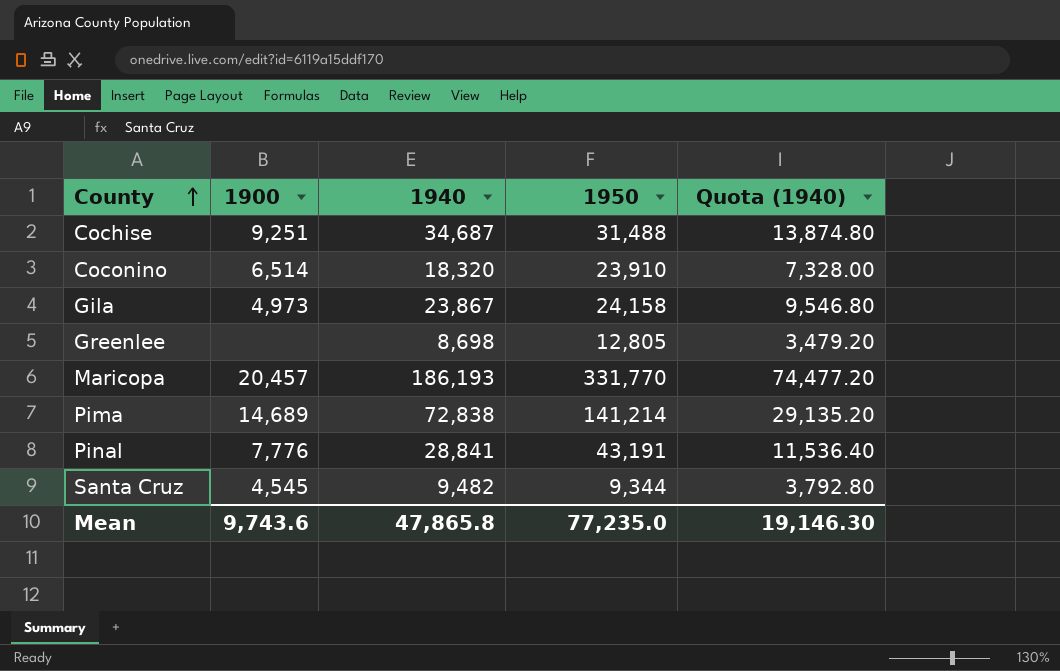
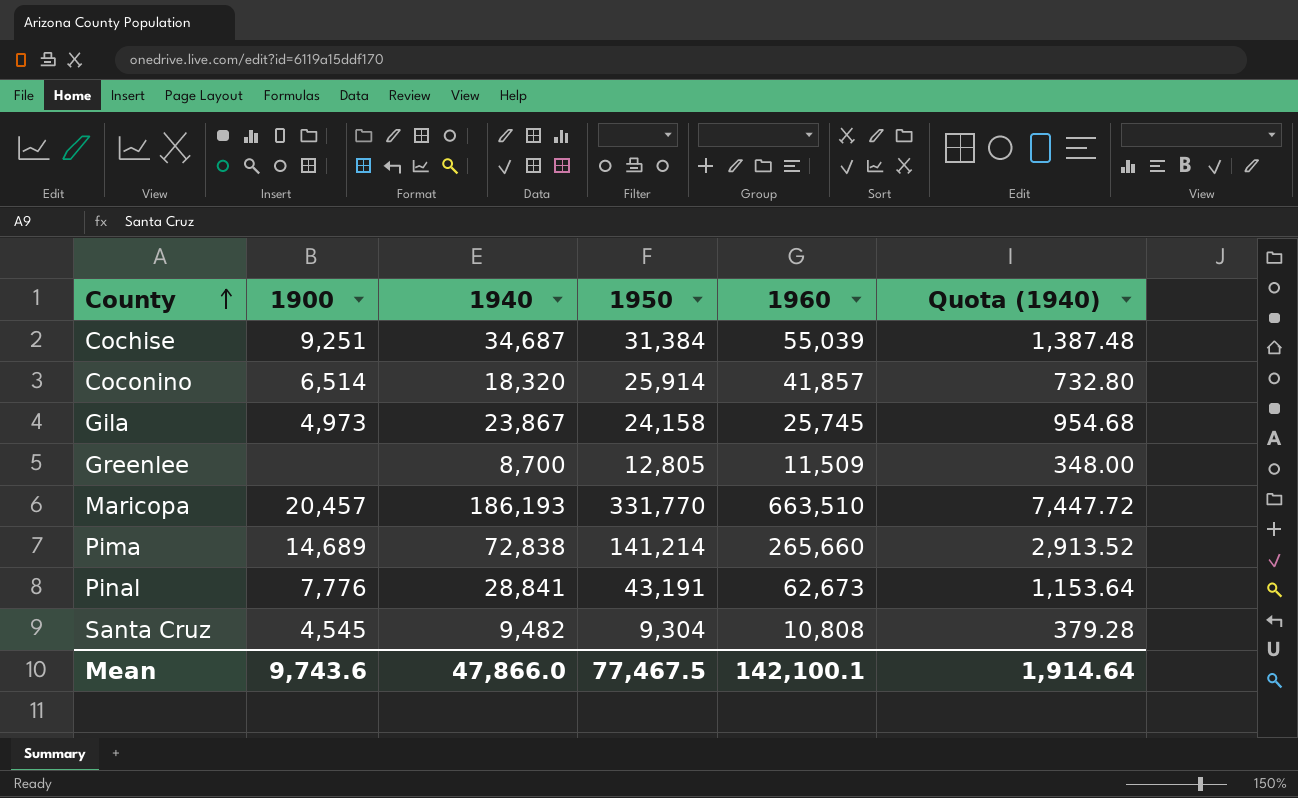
column 1960 | position: none -> 5
column Quota (1940) | formula: [1940] * 0.4 -> [1940] * 0.04
Cochise | 1950: 31,488 -> 31,384
Coconino | 1950: 23,910 -> 25,914
Greenlee | 1940: 8,698 -> 8,700
Santa Cruz | 1950: 9,344 -> 9,304
Mean | 1940: 47,865.8 -> 47,866.0
Mean | 1950: 77,235.0 -> 77,467.5
Mean | Quota (1940): 19,146.30 -> 1,914.64

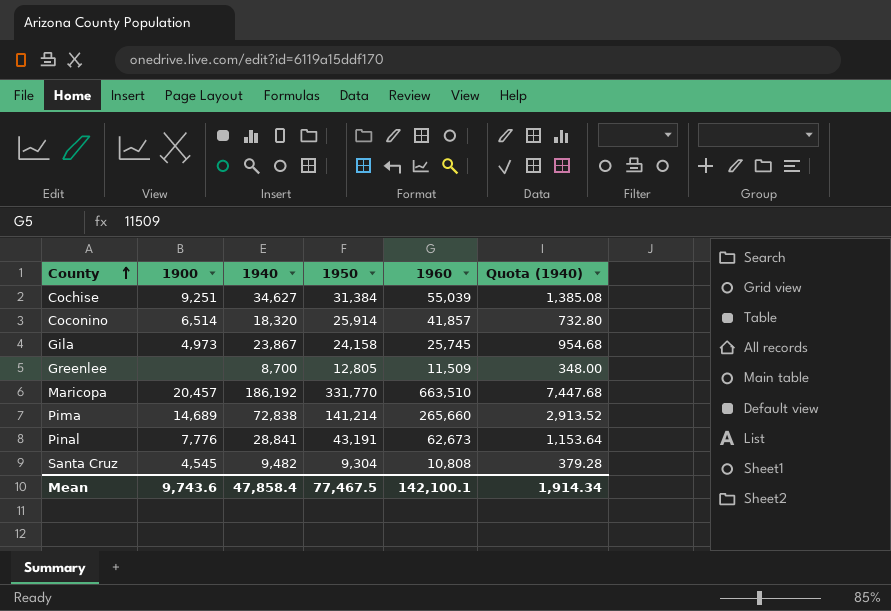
Cochise | 1940: 34,687 -> 34,627
Cochise | Quota (1940): 1,387.48 -> 1,385.08
Maricopa | 1940: 186,193 -> 186,192
Maricopa | Quota (1940): 7,447.72 -> 7,447.68
Mean | 1940: 47,866.0 -> 47,858.4
Mean | Quota (1940): 1,914.64 -> 1,914.34

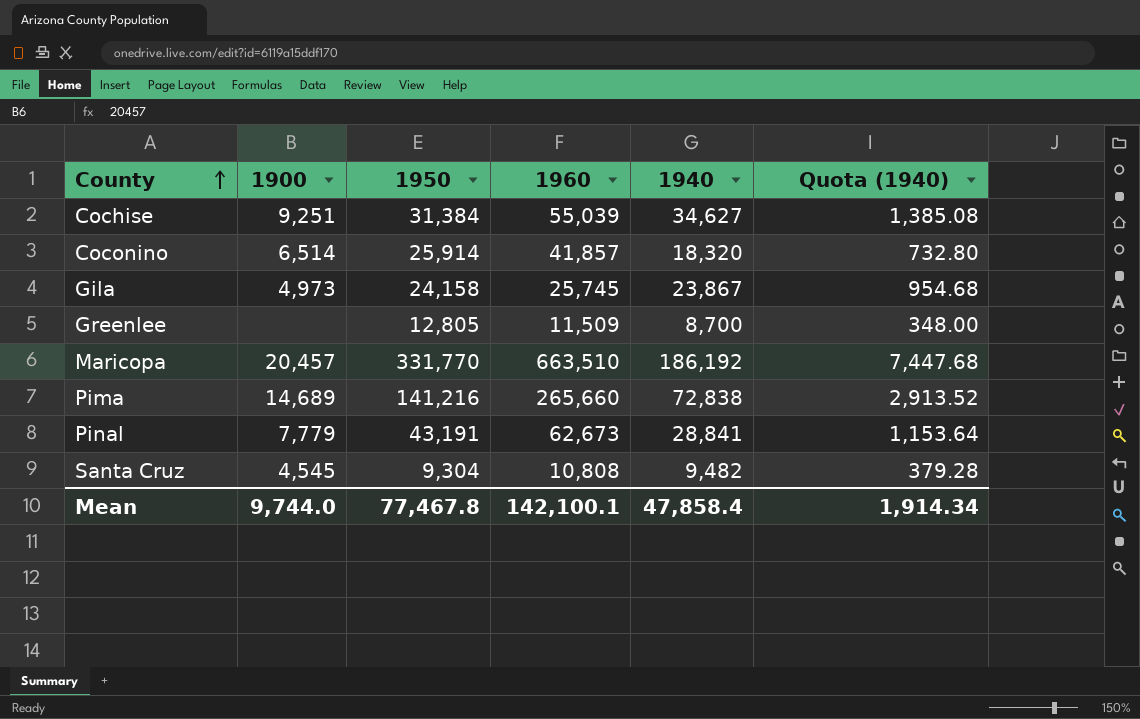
column 1940 | position: 3 -> 5
Pima | 1950: 141,214 -> 141,216
Pinal | 1900: 7,776 -> 7,779
Mean | 1900: 9,743.6 -> 9,744.0
Mean | 1950: 77,467.5 -> 77,467.8

